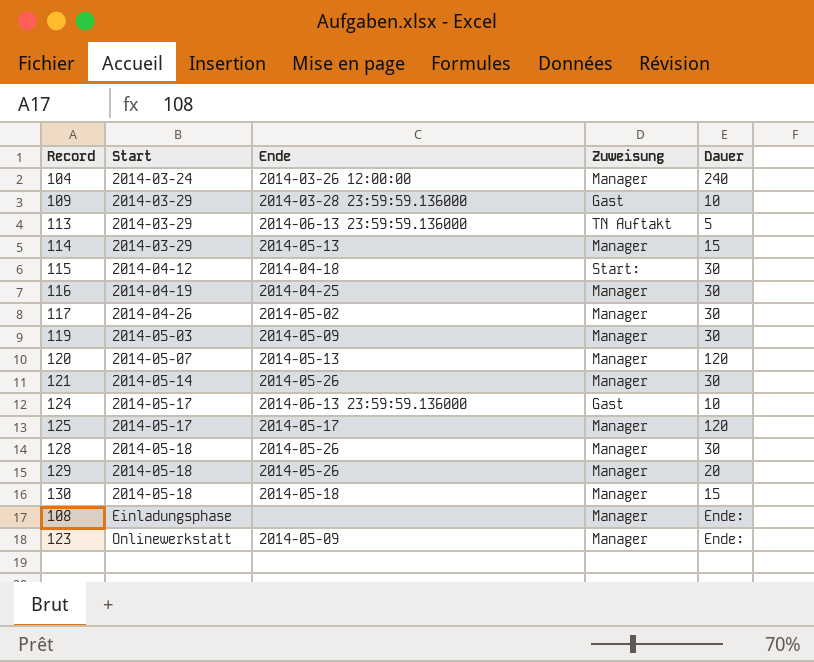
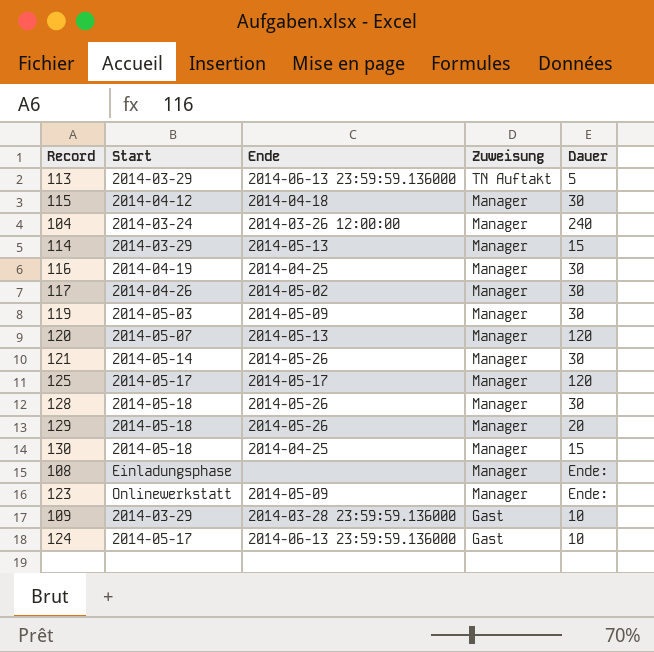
row order: Start ascending -> Zuweisung descending
115 | Zuweisung: Start: -> Manager
130 | Ende: 2014-05-18 -> 2014-04-25

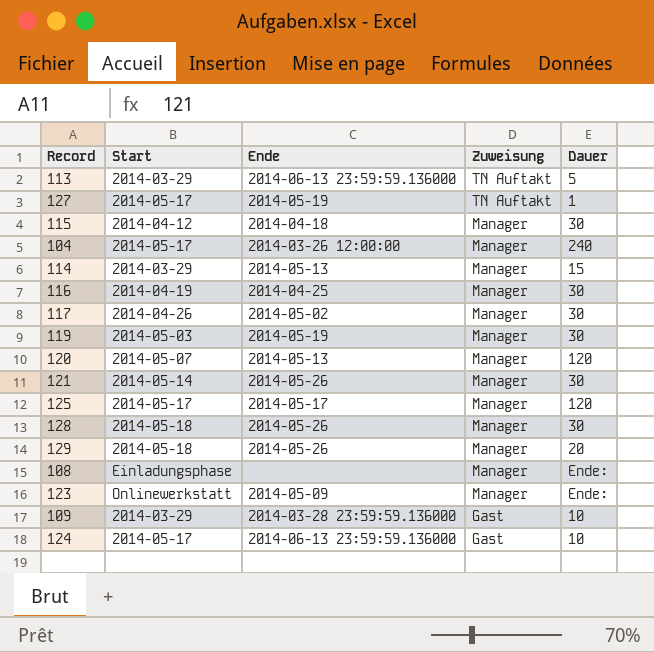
row 130: 2014-05-18 | 2014-04-25 | Manager | 15 -> none
row 127: none -> 2014-05-17 | 2014-05-19 | TN Auftakt | 1
104 | Start: 2014-03-24 -> 2014-05-17
119 | Ende: 2014-05-09 -> 2014-05-19

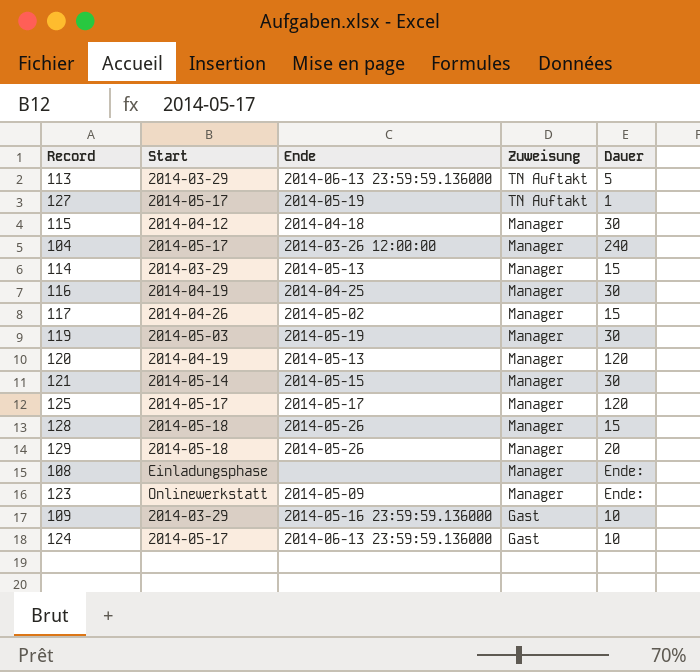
117 | Dauer: 30 -> 15
120 | Start: 2014-05-07 -> 2014-04-19
121 | Ende: 2014-05-26 -> 2014-05-15
128 | Dauer: 30 -> 15
109 | Ende: 2014-03-28 23:59:59.136000 -> 2014-05-16 23:59:59.136000

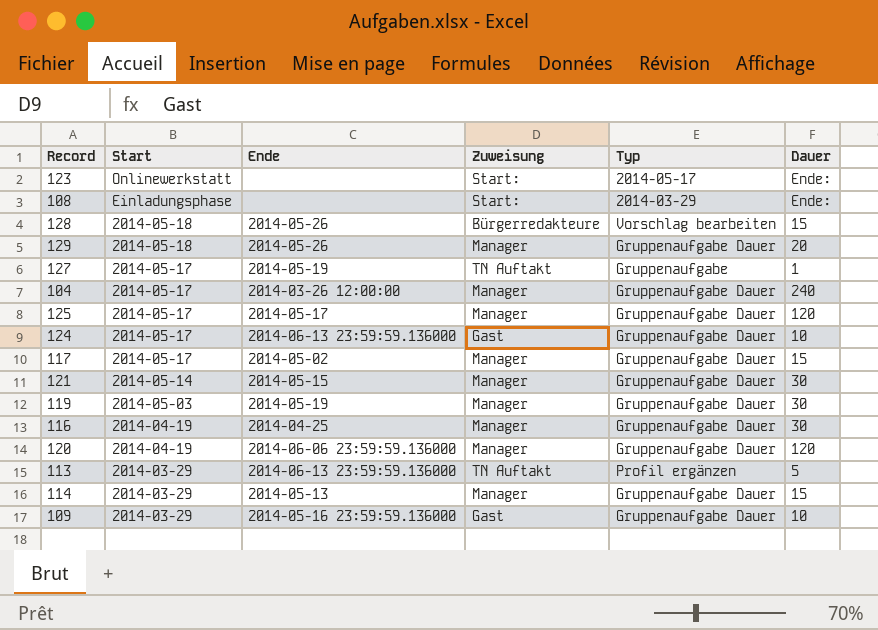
row order: Zuweisung descending -> Start descending
column Typ | position: none -> 5
row 115: 2014-04-12 | 2014-04-18 | Manager | 30 -> none
123 | Ende: 2014-05-09 -> none
123 | Zuweisung: Manager -> Start:
108 | Zuweisung: Manager -> Start:
128 | Zuweisung: Manager -> Bürgerredakteure
117 | Start: 2014-04-26 -> 2014-05-17
120 | Ende: 2014-05-13 -> 2014-06-06 23:59:59.136000

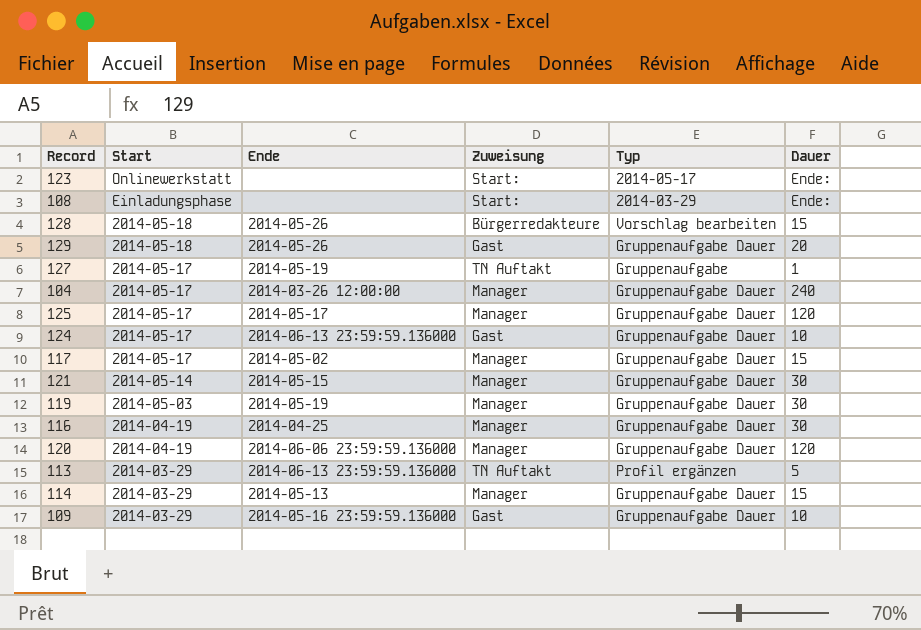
129 | Zuweisung: Manager -> Gast

